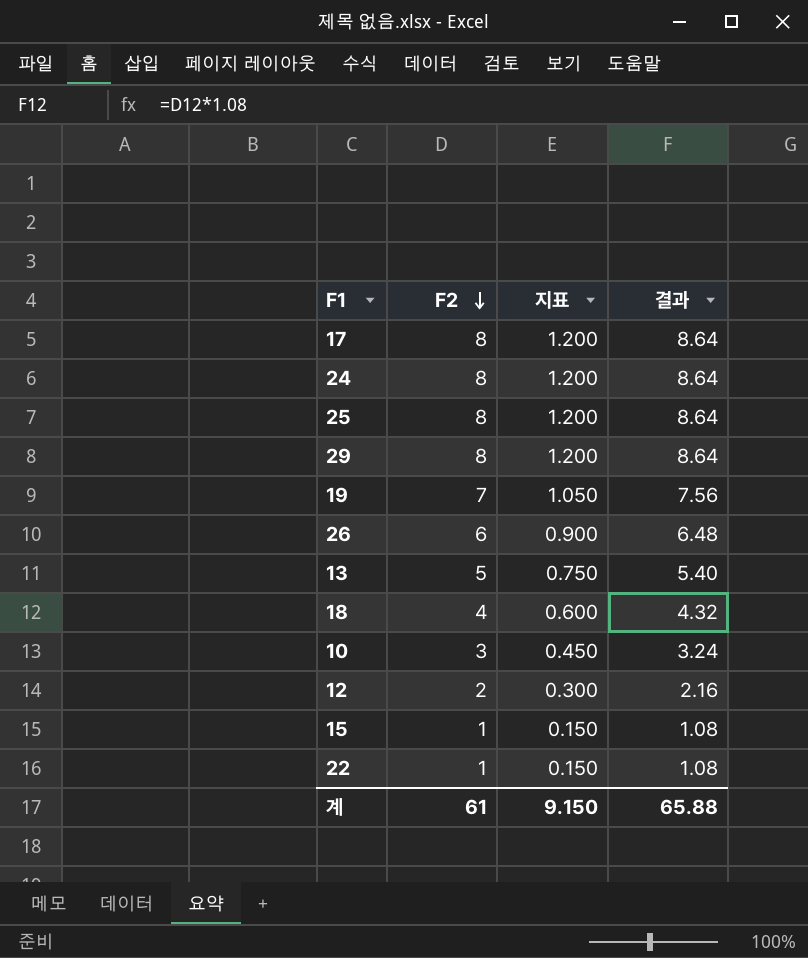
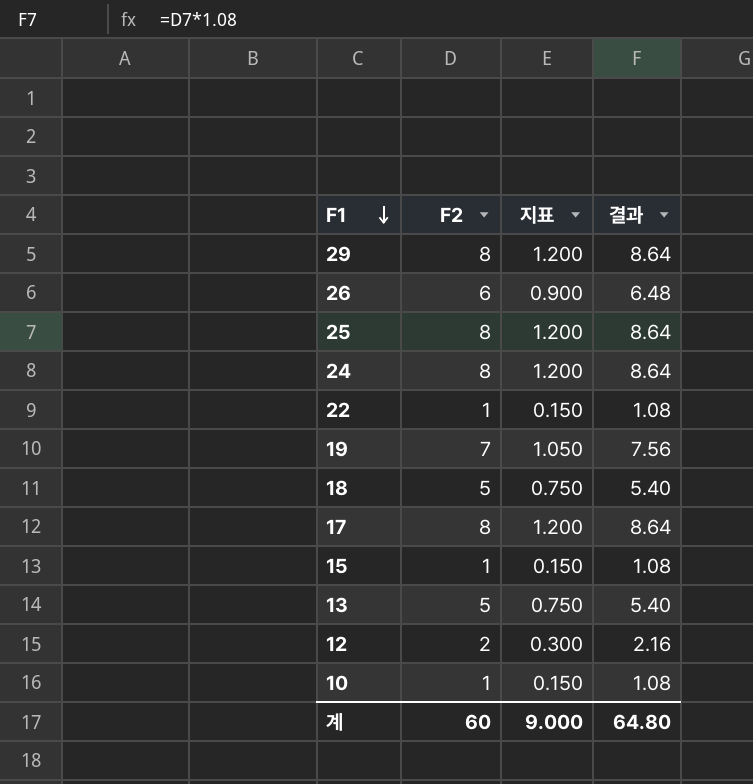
row order: F2 descending -> F1 descending
18 | F2: 4 -> 5
18 | 지표: 0.600 -> 0.750
18 | 결과: 4.32 -> 5.40
10 | F2: 3 -> 1
10 | 지표: 0.450 -> 0.150
10 | 결과: 3.24 -> 1.08
계 | F2: 61 -> 60
계 | 지표: 9.150 -> 9.000
계 | 결과: 65.88 -> 64.80

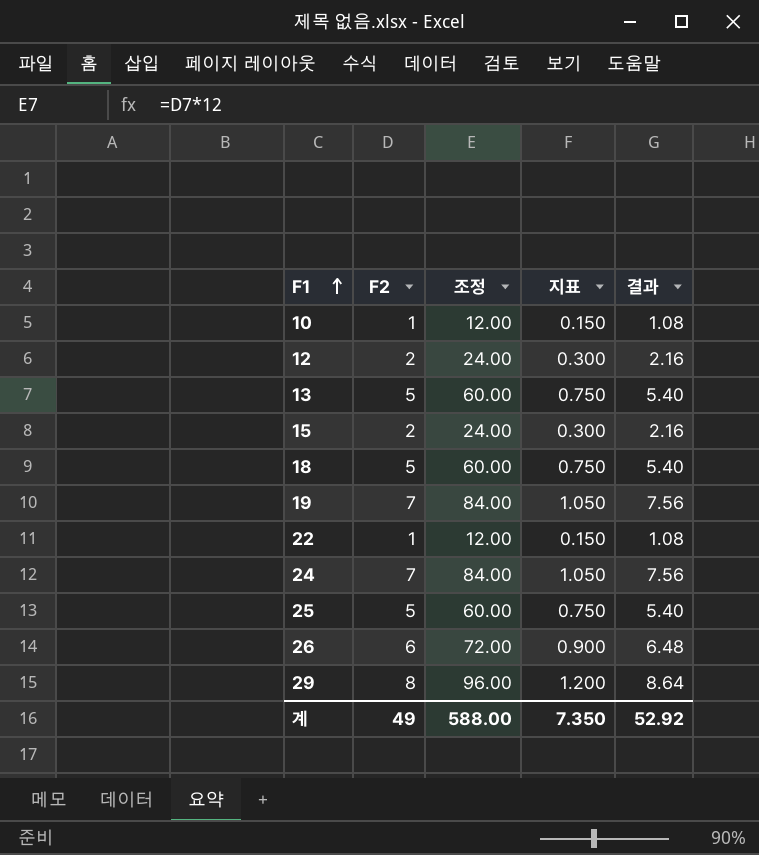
row order: F1 descending -> F1 ascending
column 조정 | formula: none -> [F2] * 12
row 17: 8 | 1.200 | 8.64 -> none
15 | F2: 1 -> 2
15 | 지표: 0.150 -> 0.300
15 | 결과: 1.08 -> 2.16
24 | F2: 8 -> 7
24 | 지표: 1.200 -> 1.050
24 | 결과: 8.64 -> 7.56
25 | F2: 8 -> 5
25 | 지표: 1.200 -> 0.750
25 | 결과: 8.64 -> 5.40
계 | F2: 60 -> 49
계 | 지표: 9.000 -> 7.350
계 | 결과: 64.80 -> 52.92

